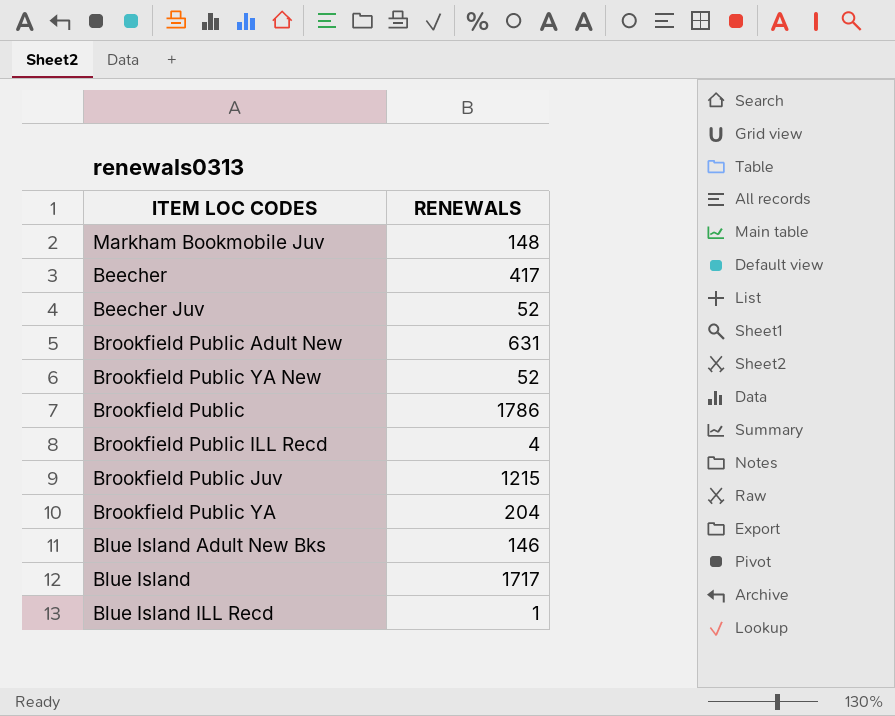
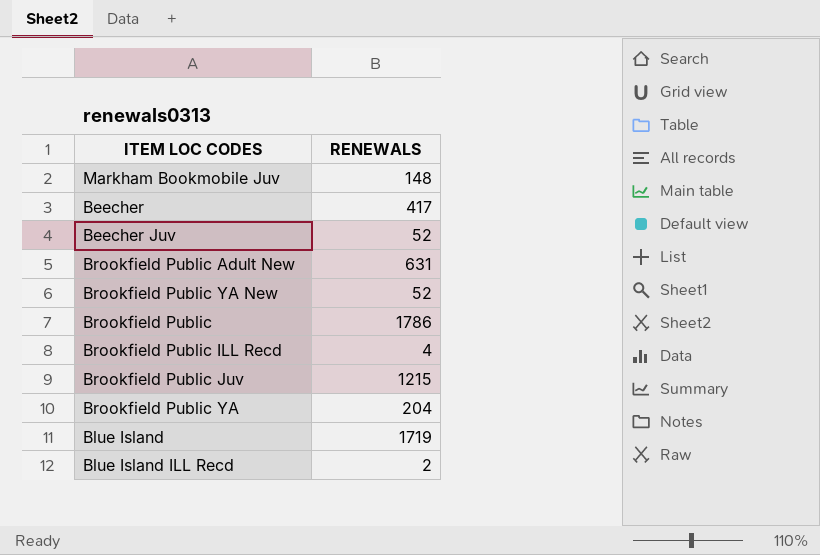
row Blue Island Adult New Bks: 146 -> none
Blue Island | RENEWALS: 1717 -> 1719
Blue Island ILL Recd | RENEWALS: 1 -> 2

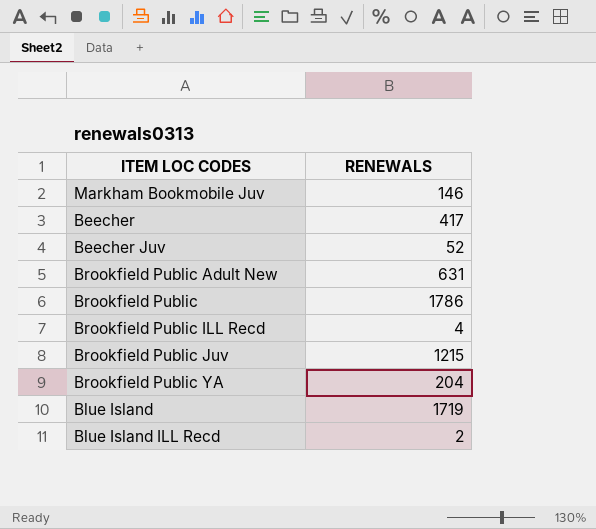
row Brookfield Public YA New: 52 -> none
Markham Bookmobile Juv | RENEWALS: 148 -> 146

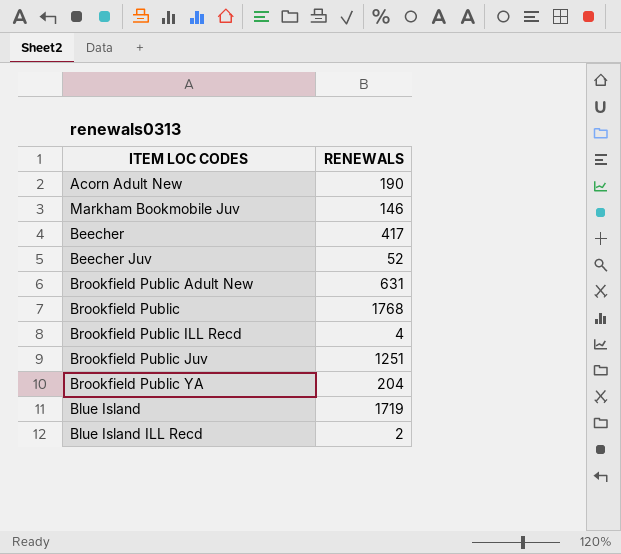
row Acorn Adult New: none -> 190
Brookfield Public | RENEWALS: 1786 -> 1768
Brookfield Public Juv | RENEWALS: 1215 -> 1251

